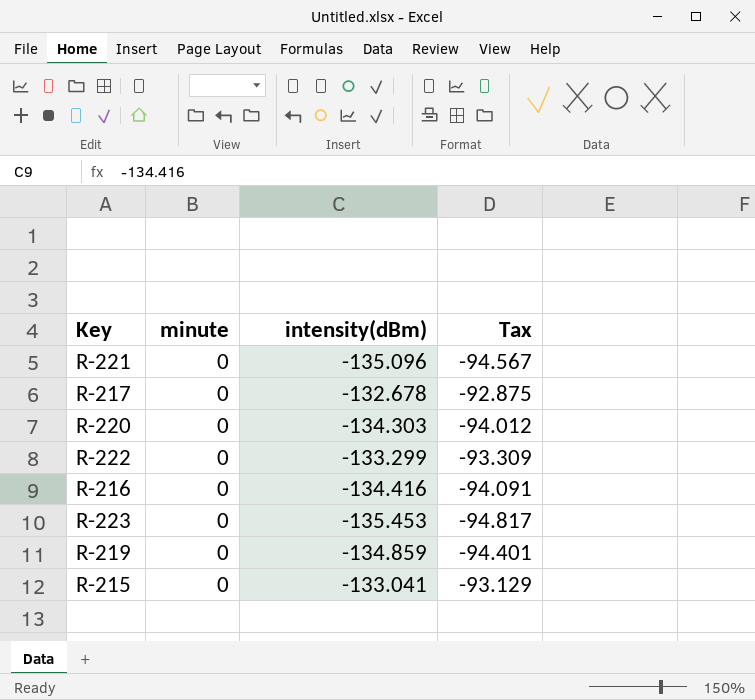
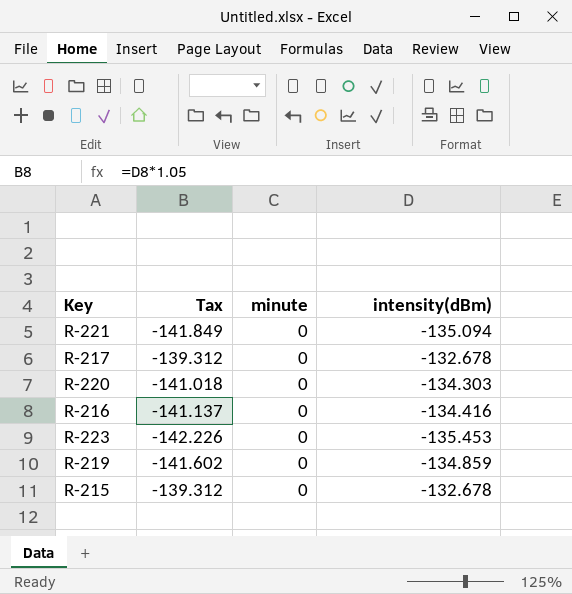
column Tax | formula: [intensity(dBm)] * 0.7 -> [intensity(dBm)] * 1.05
column Tax | position: 4 -> 2
row R-222: 0 | -133.299 | -93.309 -> none
R-221 | intensity(dBm): -135.096 -> -135.094
R-215 | intensity(dBm): -133.041 -> -132.678

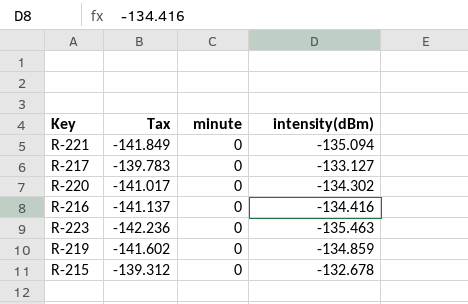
R-217 | Tax: -139.312 -> -139.783
R-217 | intensity(dBm): -132.678 -> -133.127
R-220 | Tax: -141.018 -> -141.017
R-220 | intensity(dBm): -134.303 -> -134.302
R-223 | Tax: -142.226 -> -142.236
R-223 | intensity(dBm): -135.453 -> -135.463

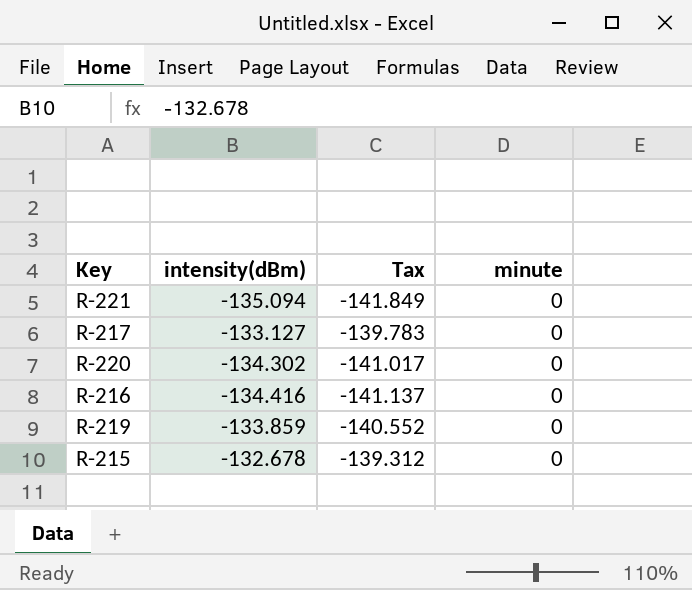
column intensity(dBm) | position: 4 -> 2
row R-223: -142.236 | 0 | -135.463 -> none
R-219 | intensity(dBm): -134.859 -> -133.859
R-219 | Tax: -141.602 -> -140.552

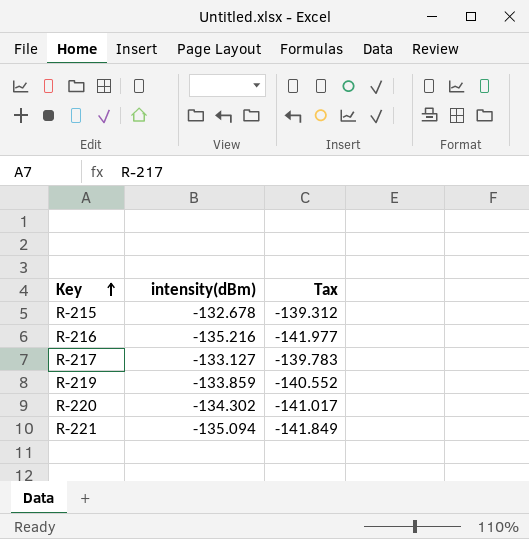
row order: none -> Key ascending
column minute | position: 4 -> none
R-216 | intensity(dBm): -134.416 -> -135.216
R-216 | Tax: -141.137 -> -141.977

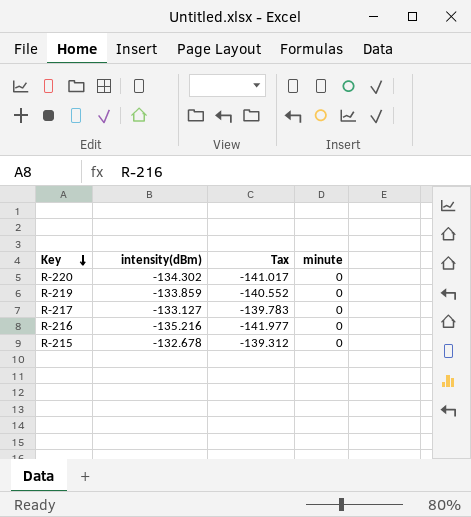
row order: Key ascending -> Key descending
column minute | position: none -> 4
row R-221: -135.094 | -141.849 -> none

